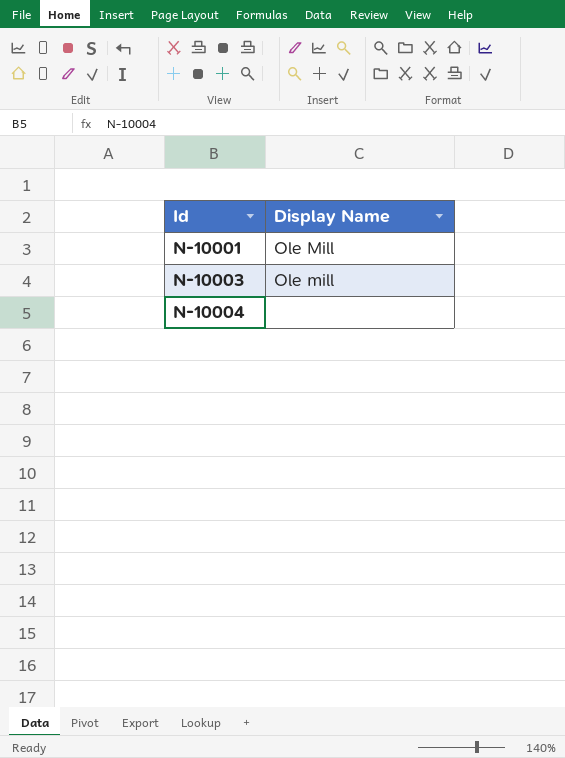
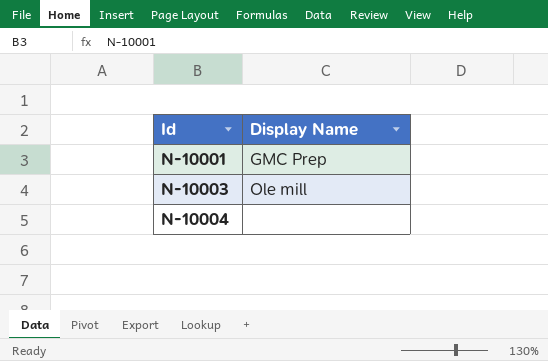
N-10001 | Display Name: Ole Mill -> GMC Prep

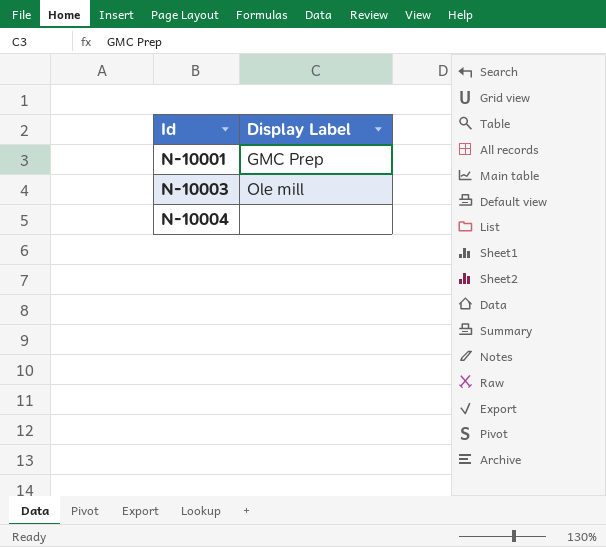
column name: Display Name -> Display Label

